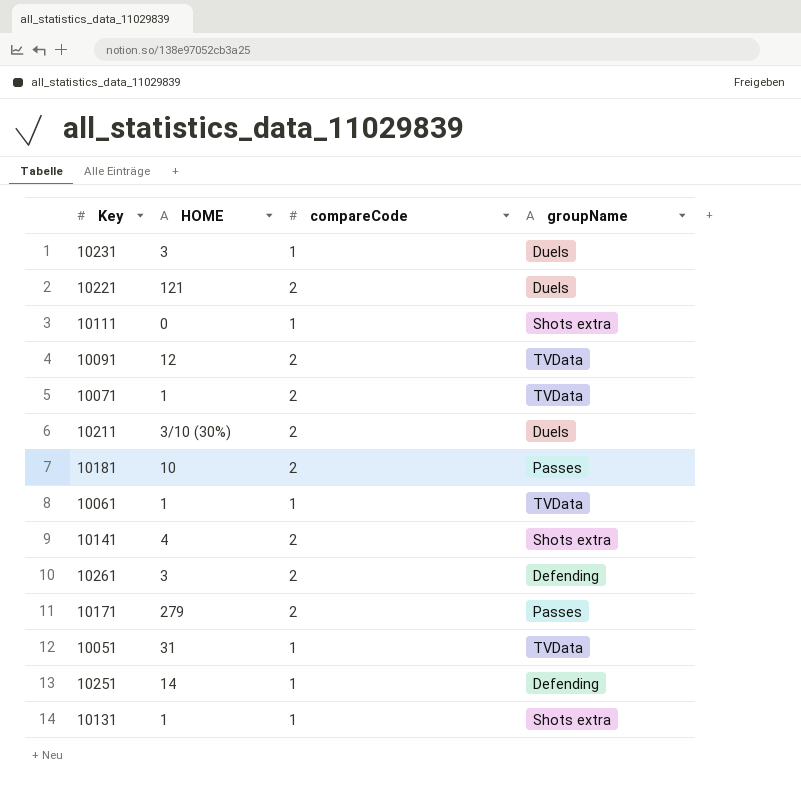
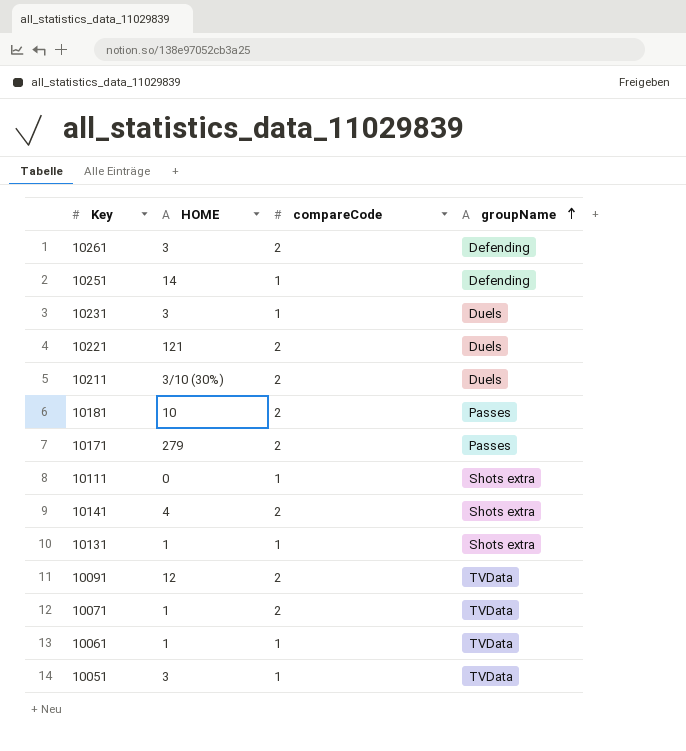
row order: none -> groupName ascending
10051 | HOME: 31 -> 3

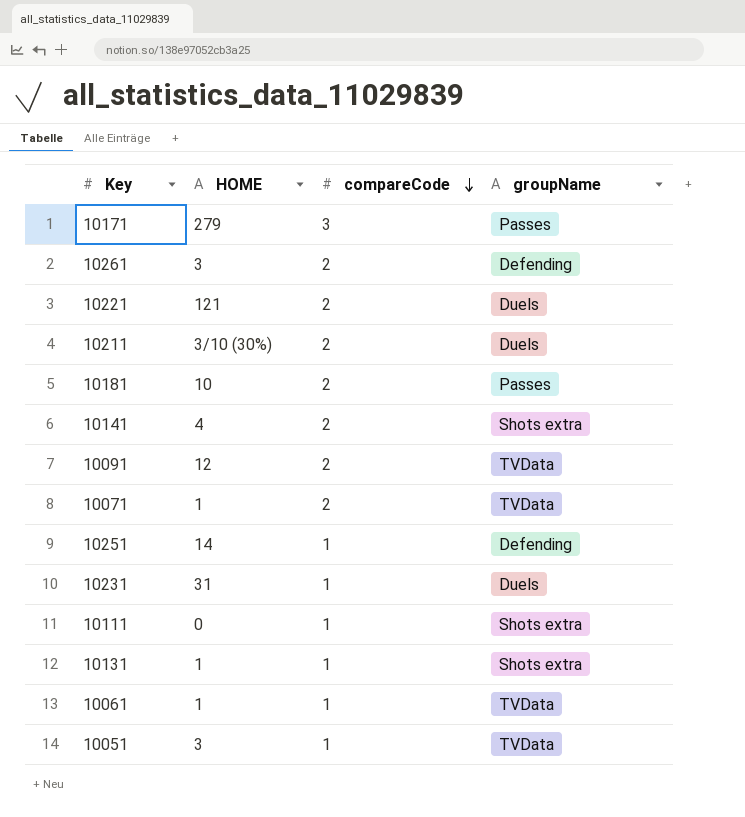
row order: groupName ascending -> compareCode descending
10171 | compareCode: 2 -> 3
10231 | HOME: 3 -> 31

